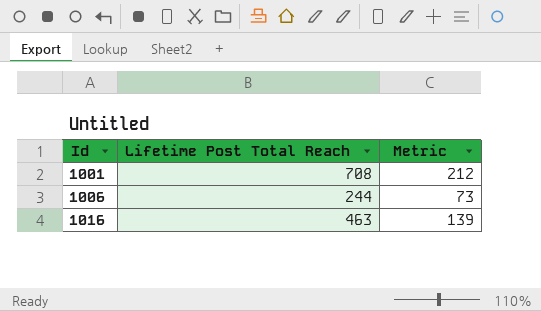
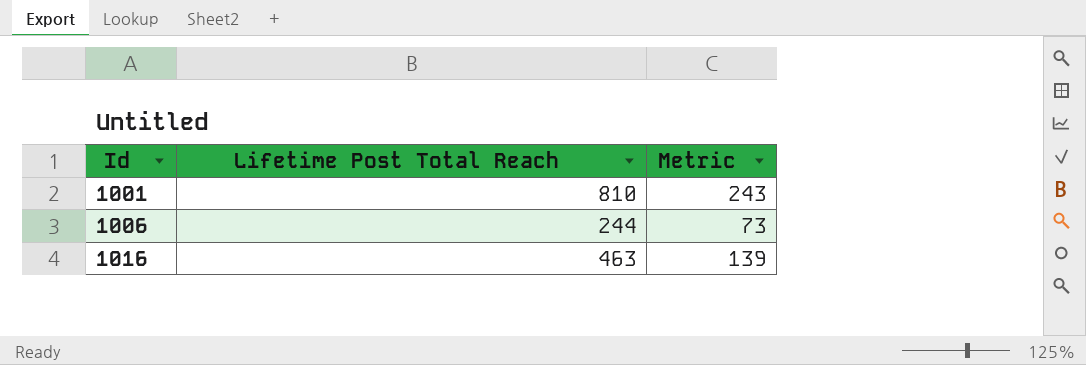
1001 | Lifetime Post Total Reach: 708 -> 810
1001 | Metric: 212 -> 243

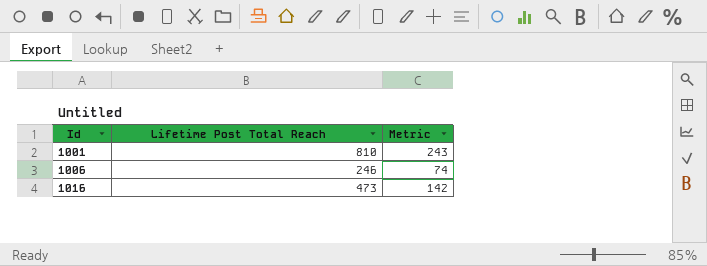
1006 | Lifetime Post Total Reach: 244 -> 246
1006 | Metric: 73 -> 74
1016 | Lifetime Post Total Reach: 463 -> 473
1016 | Metric: 139 -> 142

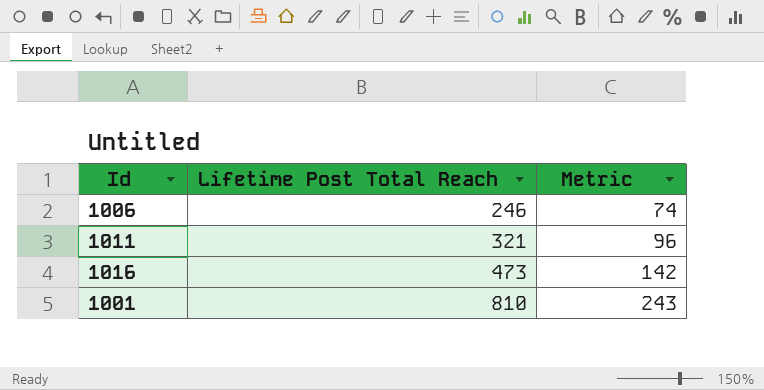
row order: Id ascending -> Lifetime Post Total Reach ascending
row 1011: none -> 321 | 96

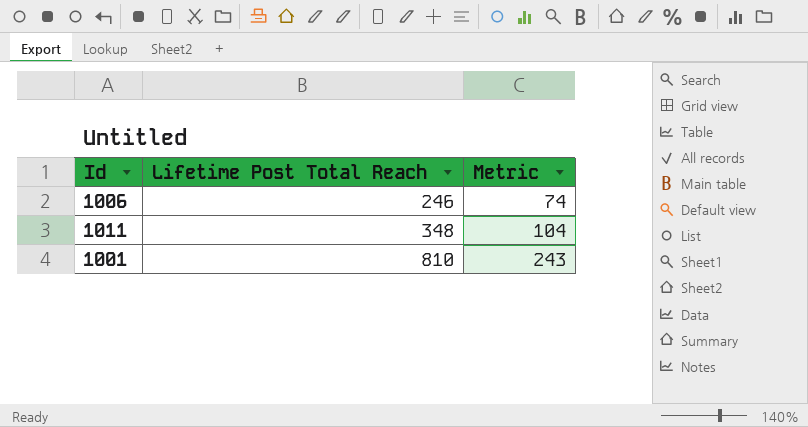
row 1016: 473 | 142 -> none
1011 | Lifetime Post Total Reach: 321 -> 348
1011 | Metric: 96 -> 104

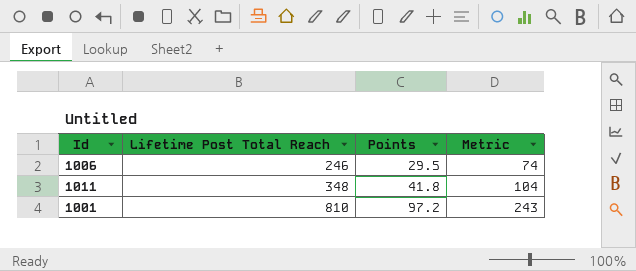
column Points | formula: none -> [Lifetime Post Total Reach] * 0.12

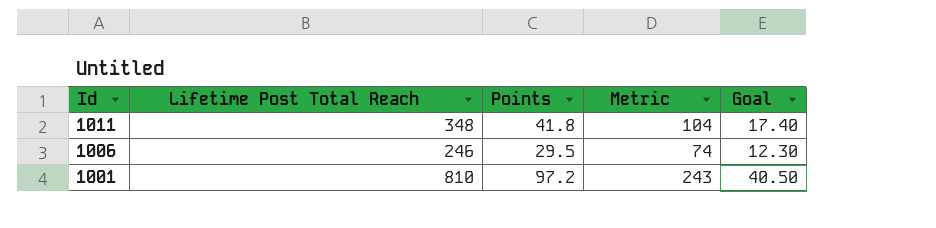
row order: Lifetime Post Total Reach ascending -> Id descending
column Goal | formula: none -> [Lifetime Post Total Reach] * 0.05

